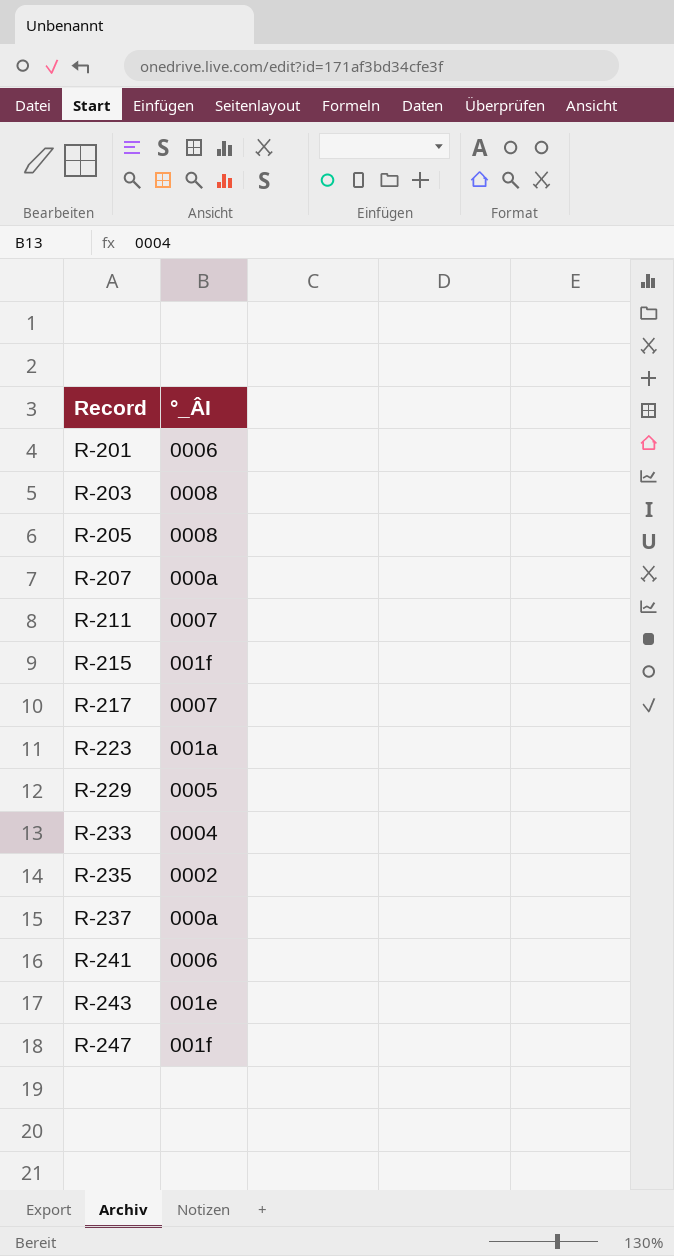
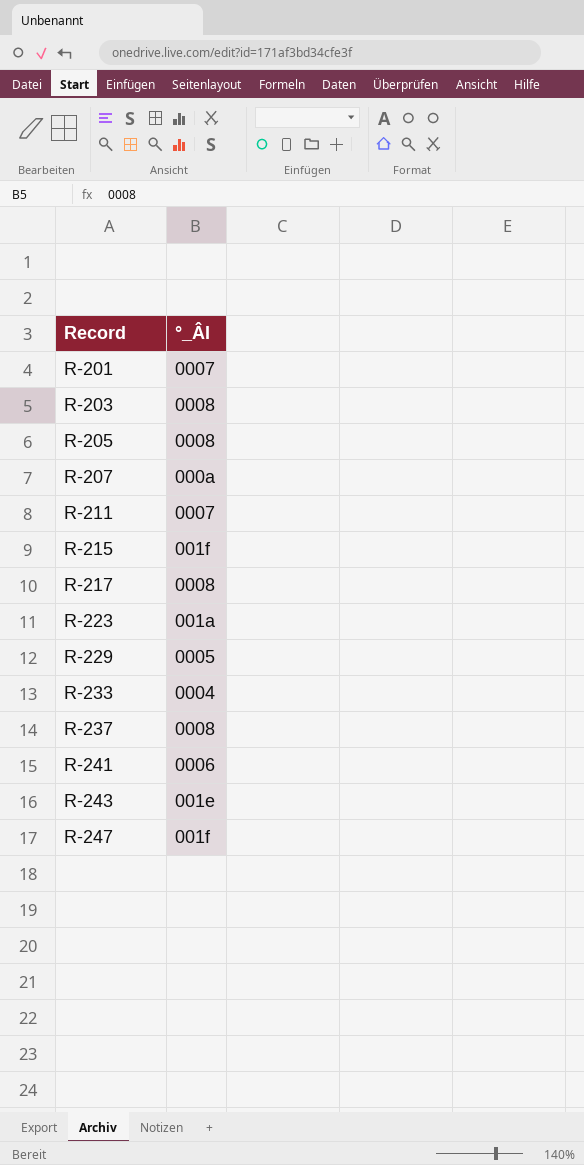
row R-235: 0002 -> none
R-201 | °_ÂI: 0006 -> 0007
R-217 | °_ÂI: 0007 -> 0008
R-237 | °_ÂI: 000a -> 0008

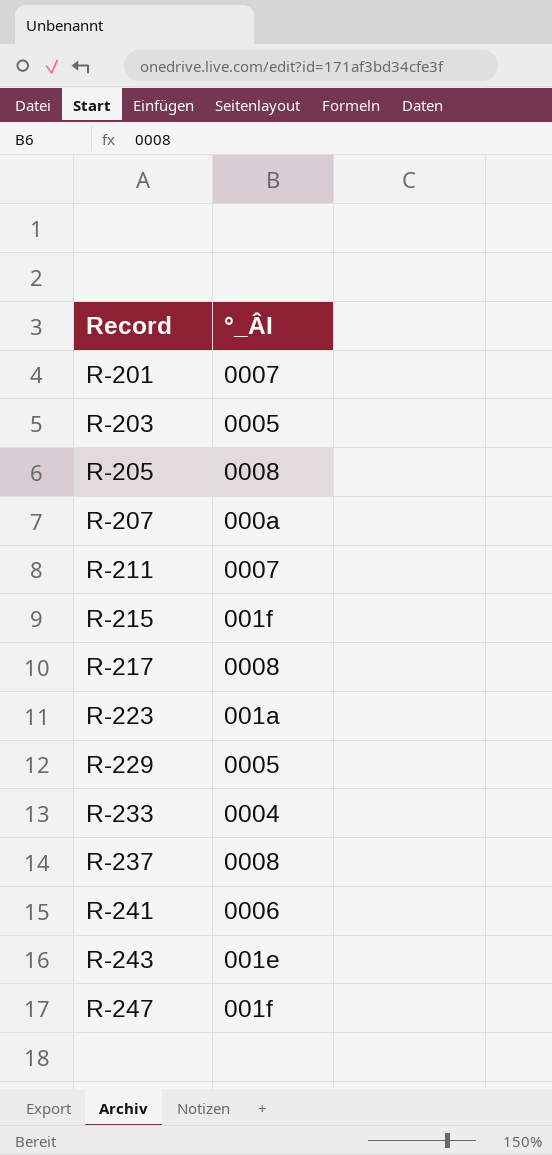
R-203 | °_ÂI: 0008 -> 0005

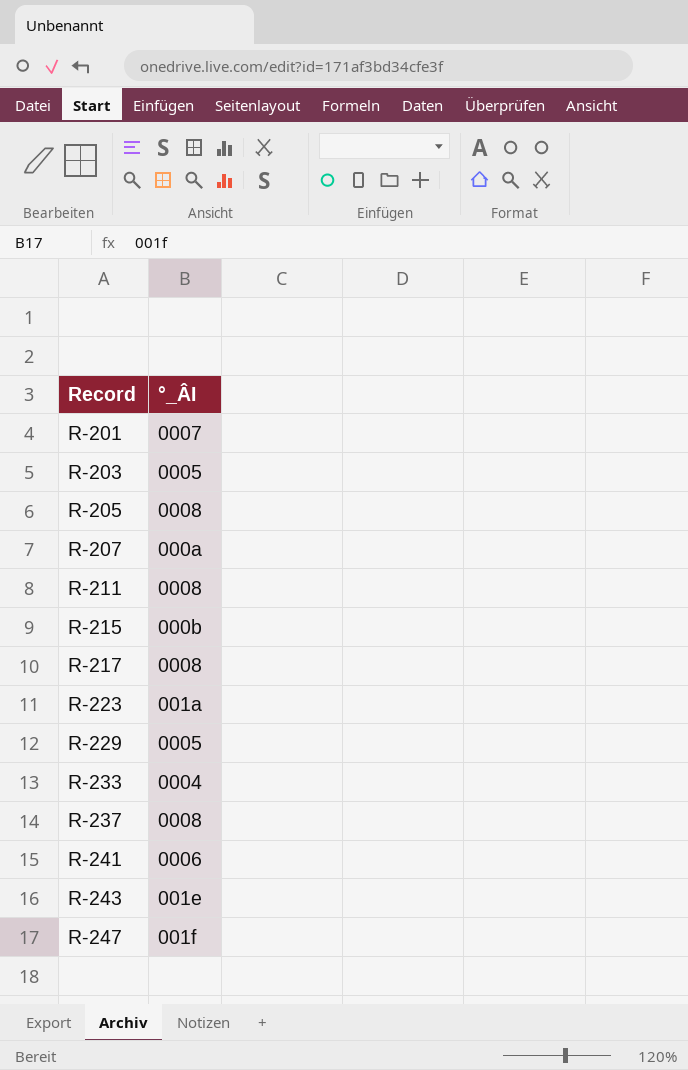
R-211 | °_ÂI: 0007 -> 0008
R-215 | °_ÂI: 001f -> 000b

